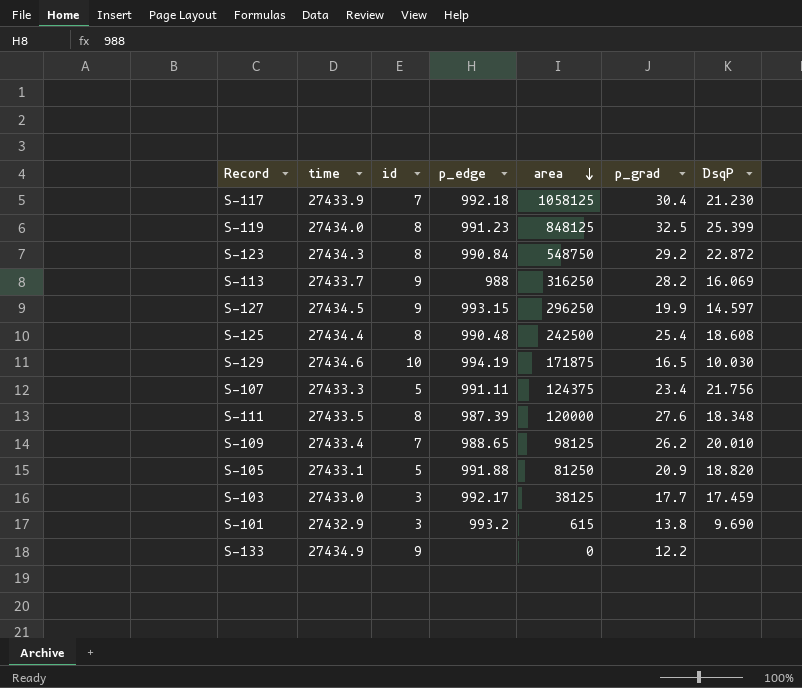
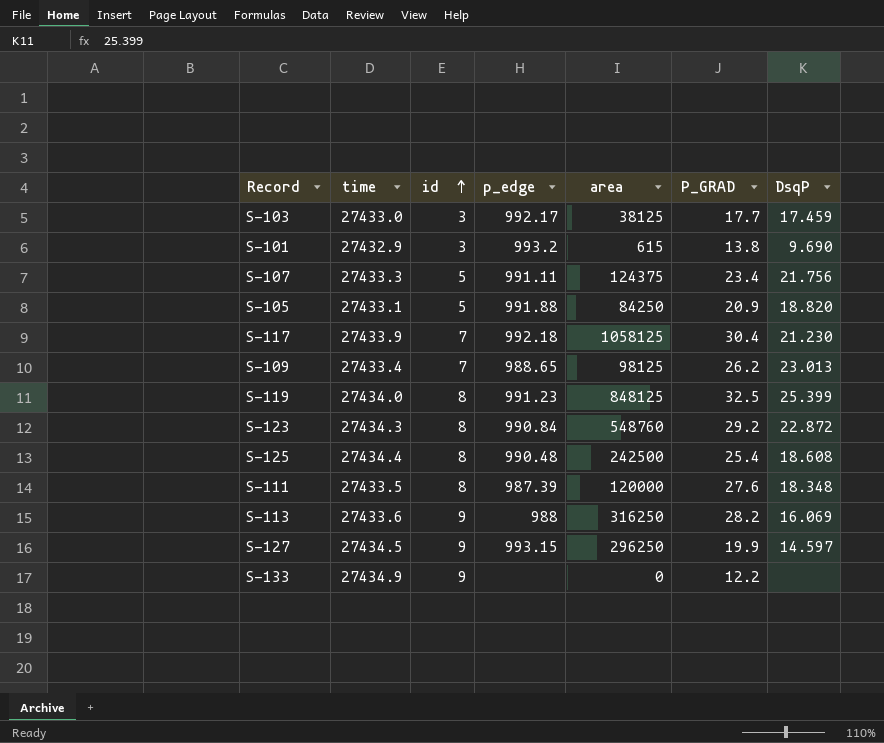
row order: area descending -> id ascending
column name: p_grad -> P_GRAD
row S-129: 27434.6 | 10 | 994.19 | 171875 | 16.5 | 10.030 -> none
S-105 | area: 81250 -> 84250
S-109 | DsqP: 20.010 -> 23.013
S-123 | area: 548750 -> 548760
S-113 | time: 27433.7 -> 27433.6

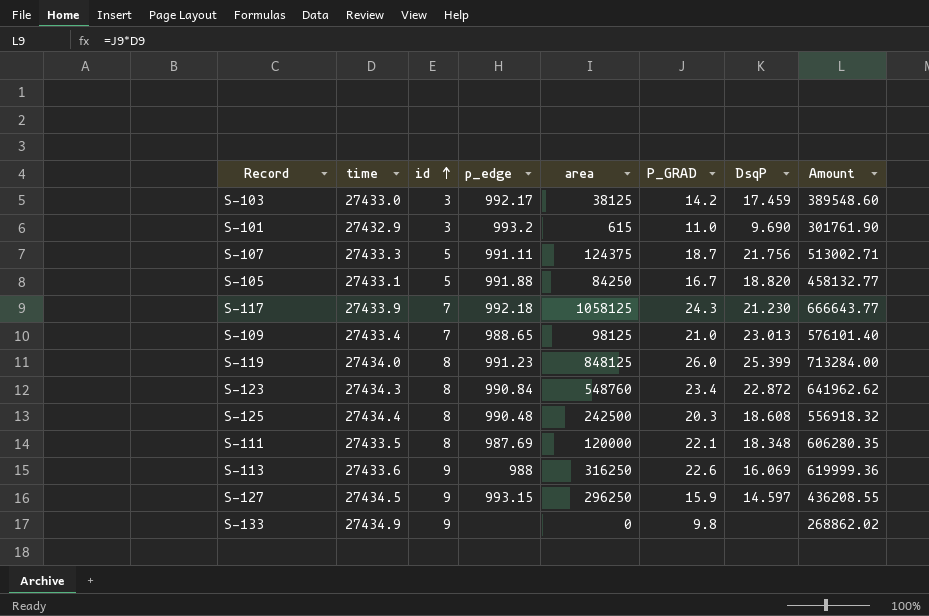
column Amount | formula: none -> [time] * [P_GRAD]
S-103 | P_GRAD: 17.7 -> 14.2
S-101 | P_GRAD: 13.8 -> 11.0
S-107 | P_GRAD: 23.4 -> 18.7
S-105 | P_GRAD: 20.9 -> 16.7
S-117 | P_GRAD: 30.4 -> 24.3
S-109 | P_GRAD: 26.2 -> 21.0
S-119 | P_GRAD: 32.5 -> 26.0
S-123 | P_GRAD: 29.2 -> 23.4
S-125 | P_GRAD: 25.4 -> 20.3
S-111 | p_edge: 987.39 -> 987.69
S-111 | P_GRAD: 27.6 -> 22.1
S-113 | P_GRAD: 28.2 -> 22.6
S-127 | P_GRAD: 19.9 -> 15.9
S-133 | P_GRAD: 12.2 -> 9.8

